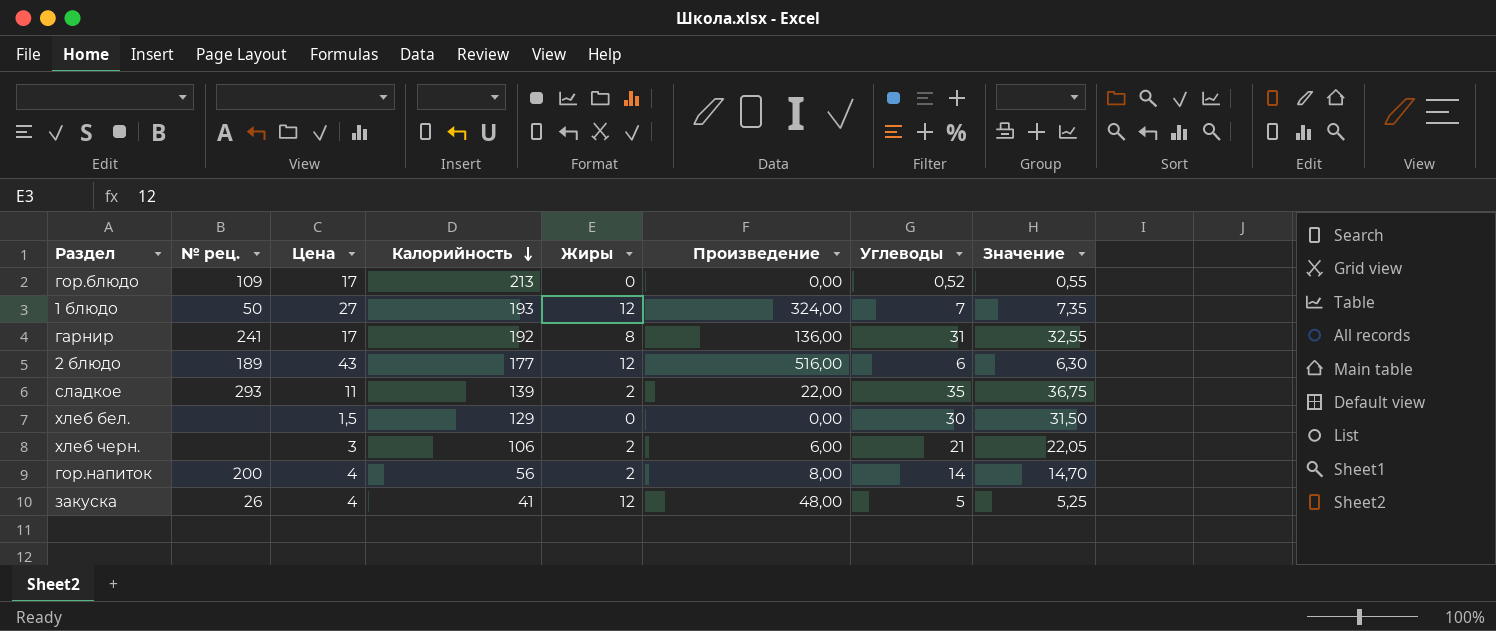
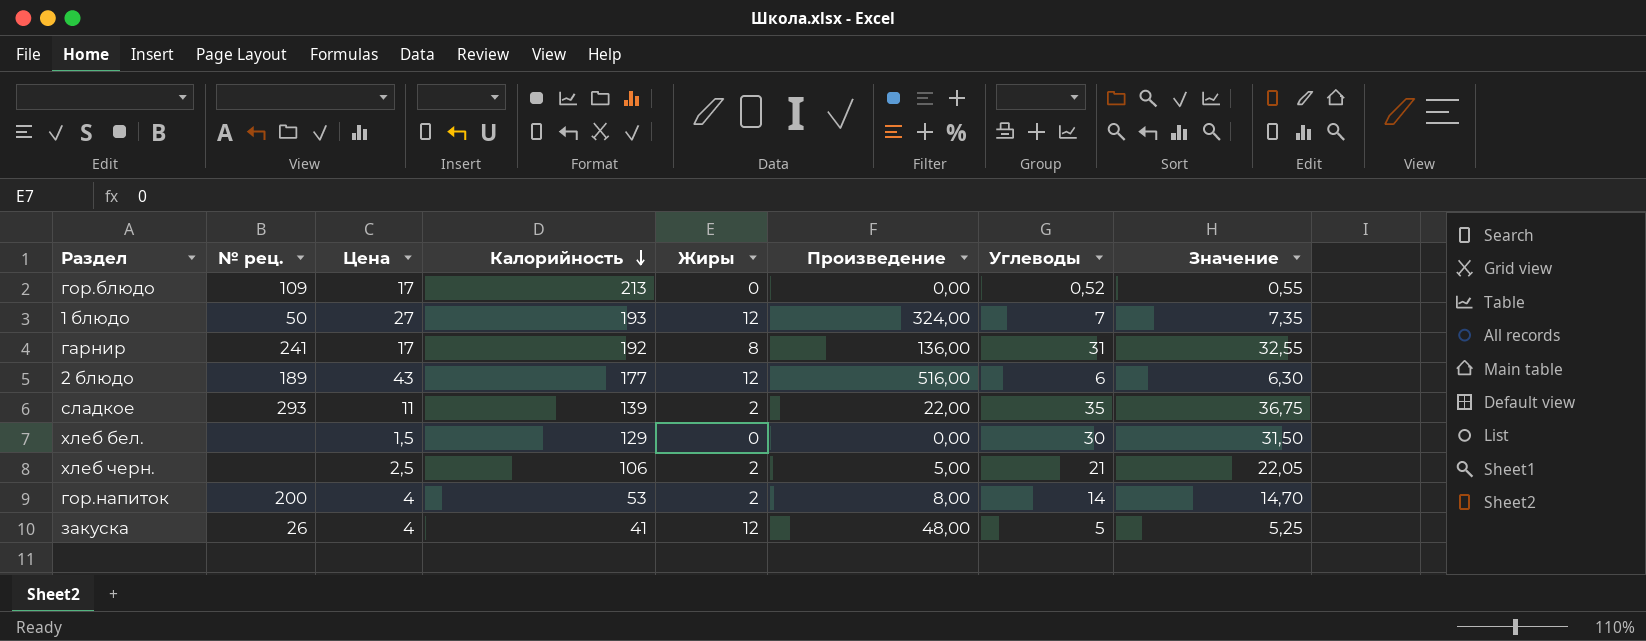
хлеб черн. | Цена: 3 -> 2,5
хлеб черн. | Произведение: 6,00 -> 5,00
гор.напиток | Калорийность: 56 -> 53

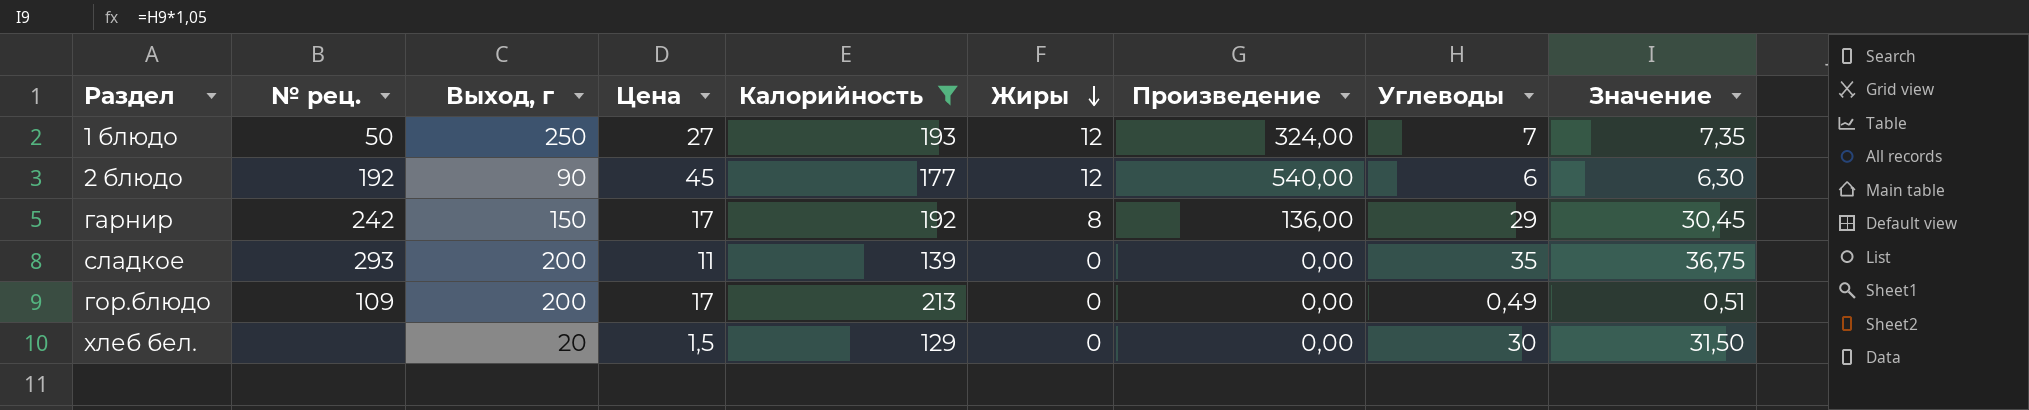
filter: none -> Калорийность >= 129
row order: Калорийность descending -> Жиры descending
column Выход, г | position: none -> 3
2 блюдо | № рец.: 189 -> 192
2 блюдо | Цена: 43 -> 45
2 блюдо | Произведение: 516,00 -> 540,00
гарнир | № рец.: 241 -> 242
гарнир | Углеводы: 31 -> 29
гарнир | Значение: 32,55 -> 30,45
сладкое | Жиры: 2 -> 0
сладкое | Произведение: 22,00 -> 0,00
гор.блюдо | Углеводы: 0,52 -> 0,49
гор.блюдо | Значение: 0,55 -> 0,51

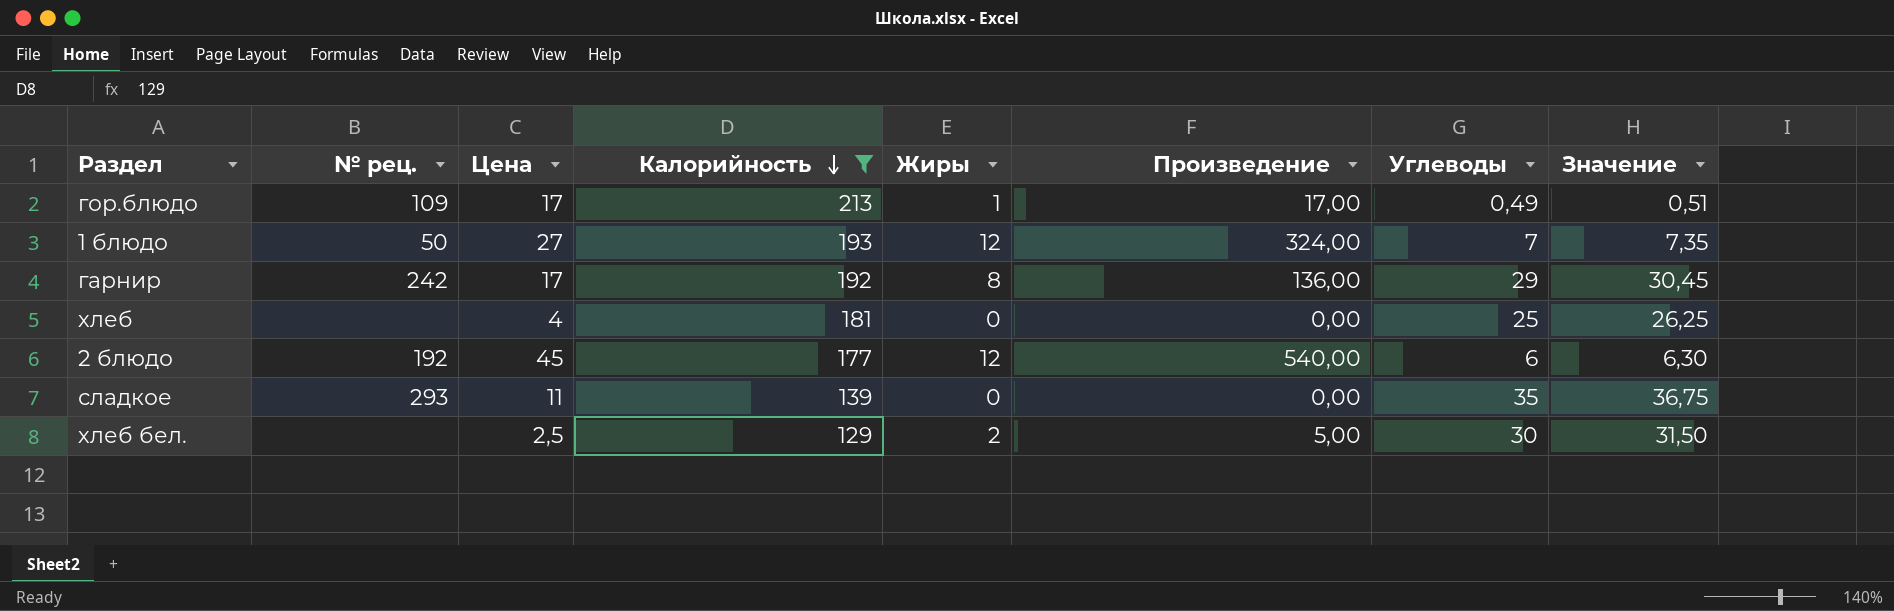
row order: Жиры descending -> Калорийность descending
column Выход, г | position: 3 -> none
гор.блюдо | Жиры: 0 -> 1
гор.блюдо | Произведение: 0,00 -> 17,00
row хлеб: none -> none | 4 | 181 | 0 | 0,00 | 25 | 26,25
хлеб бел. | Цена: 1,5 -> 2,5
хлеб бел. | Жиры: 0 -> 2
хлеб бел. | Произведение: 0,00 -> 5,00

